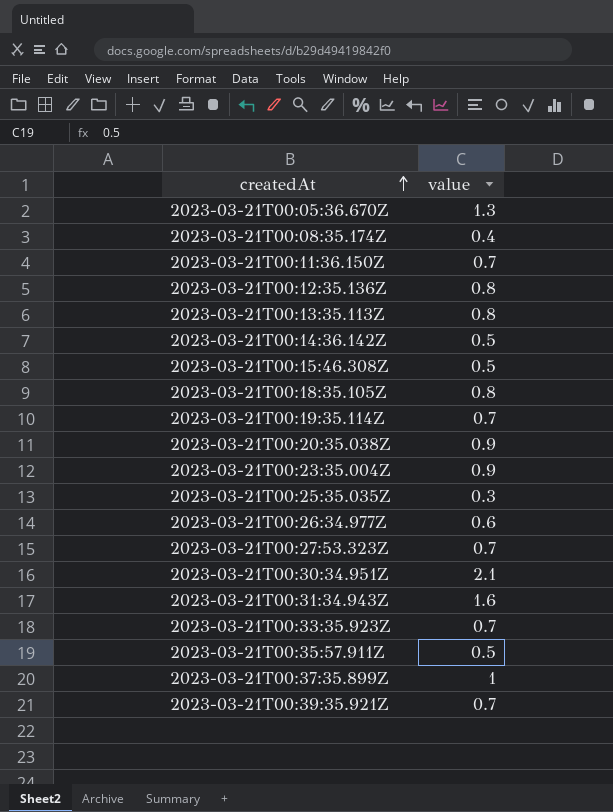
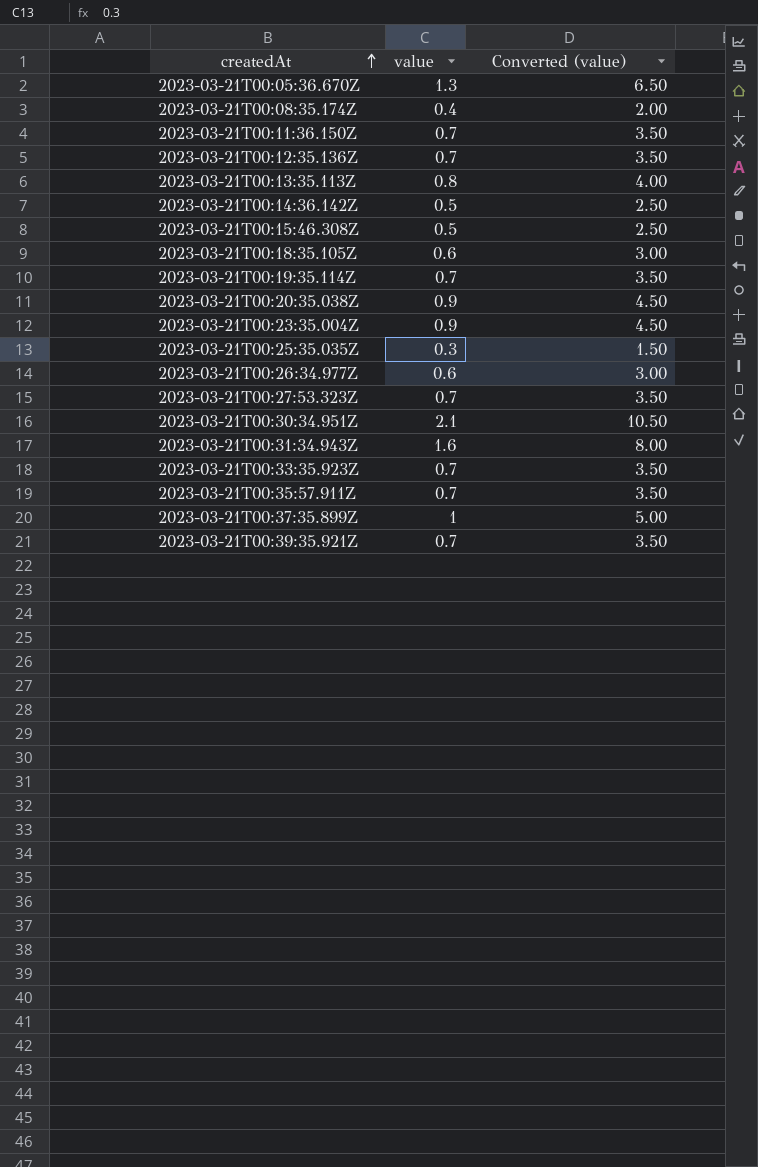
column Converted (value) | formula: none -> [value] * 5
2023-03-21T00:12:35.136Z | value: 0.8 -> 0.7
2023-03-21T00:18:35.105Z | value: 0.8 -> 0.6
2023-03-21T00:35:57.911Z | value: 0.5 -> 0.7

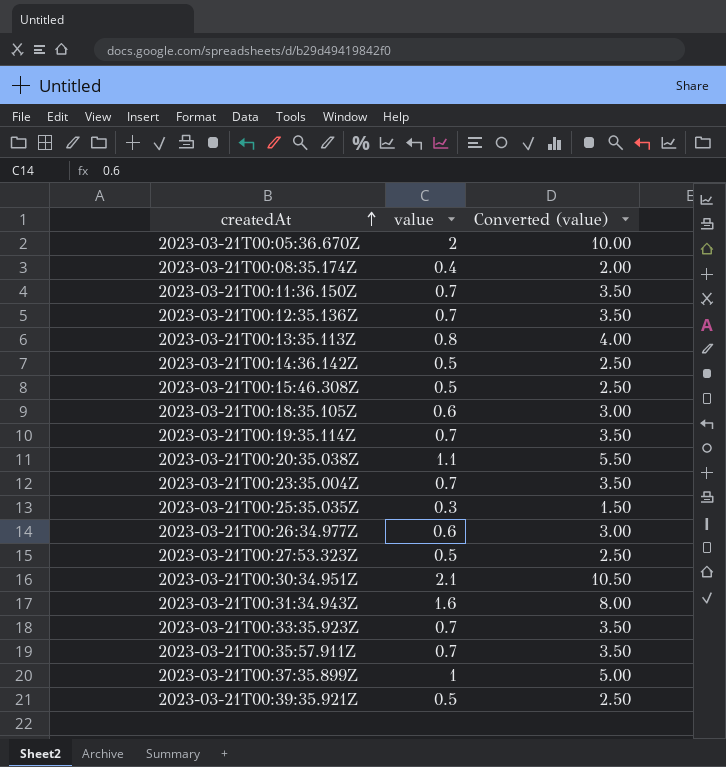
2023-03-21T00:05:36.670Z | value: 1.3 -> 2
2023-03-21T00:05:36.670Z | Converted (value): 6.50 -> 10.00
2023-03-21T00:20:35.038Z | value: 0.9 -> 1.1
2023-03-21T00:20:35.038Z | Converted (value): 4.50 -> 5.50
2023-03-21T00:23:35.004Z | value: 0.9 -> 0.7
2023-03-21T00:23:35.004Z | Converted (value): 4.50 -> 3.50
2023-03-21T00:27:53.323Z | value: 0.7 -> 0.5
2023-03-21T00:27:53.323Z | Converted (value): 3.50 -> 2.50
2023-03-21T00:39:35.921Z | value: 0.7 -> 0.5
2023-03-21T00:39:35.921Z | Converted (value): 3.50 -> 2.50

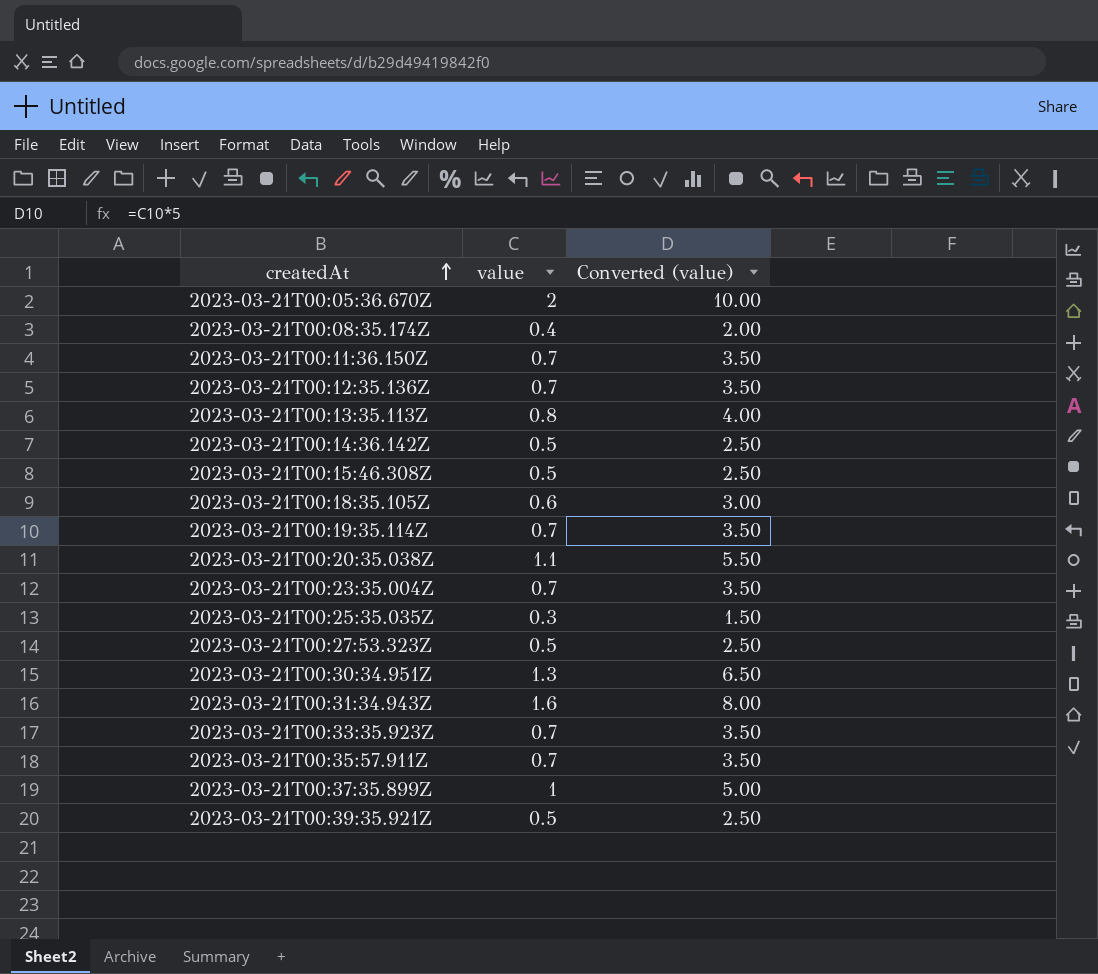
row 2023-03-21T00:26:34.977Z: 0.6 | 3.00 -> none
2023-03-21T00:30:34.951Z | value: 2.1 -> 1.3
2023-03-21T00:30:34.951Z | Converted (value): 10.50 -> 6.50

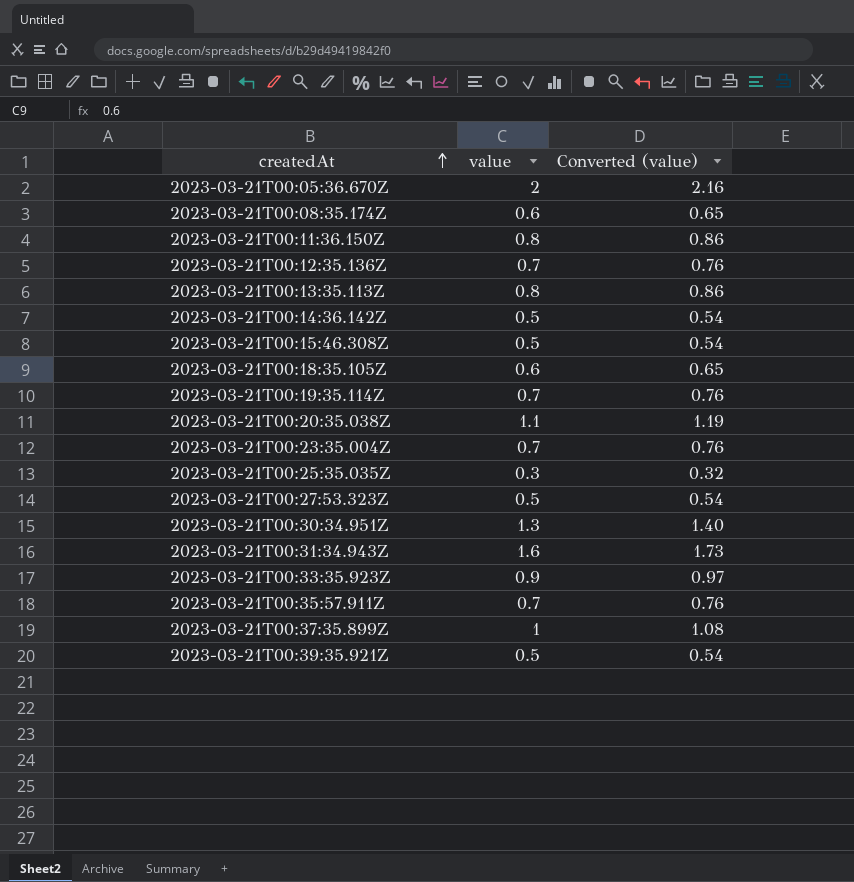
column Converted (value) | formula: [value] * 5 -> [value] * 1.08
2023-03-21T00:08:35.174Z | value: 0.4 -> 0.6
2023-03-21T00:11:36.150Z | value: 0.7 -> 0.8
2023-03-21T00:33:35.923Z | value: 0.7 -> 0.9

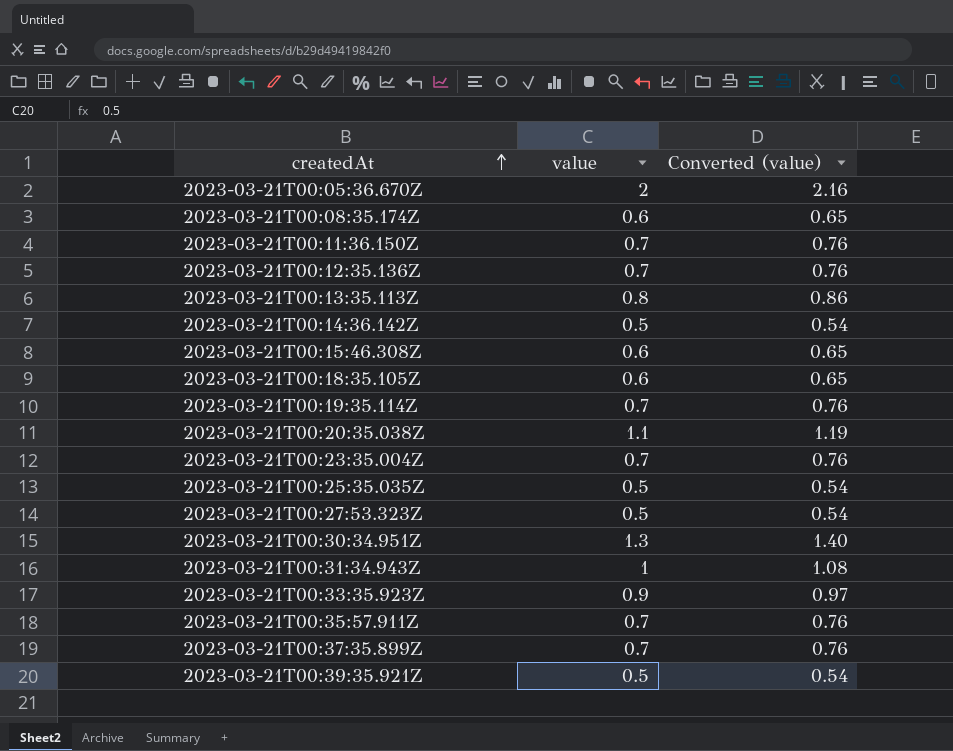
2023-03-21T00:11:36.150Z | value: 0.8 -> 0.7
2023-03-21T00:11:36.150Z | Converted (value): 0.86 -> 0.76
2023-03-21T00:15:46.308Z | value: 0.5 -> 0.6
2023-03-21T00:15:46.308Z | Converted (value): 0.54 -> 0.65
2023-03-21T00:25:35.035Z | value: 0.3 -> 0.5
2023-03-21T00:25:35.035Z | Converted (value): 0.32 -> 0.54
2023-03-21T00:31:34.943Z | value: 1.6 -> 1
2023-03-21T00:31:34.943Z | Converted (value): 1.73 -> 1.08
2023-03-21T00:37:35.899Z | value: 1 -> 0.7
2023-03-21T00:37:35.899Z | Converted (value): 1.08 -> 0.76

